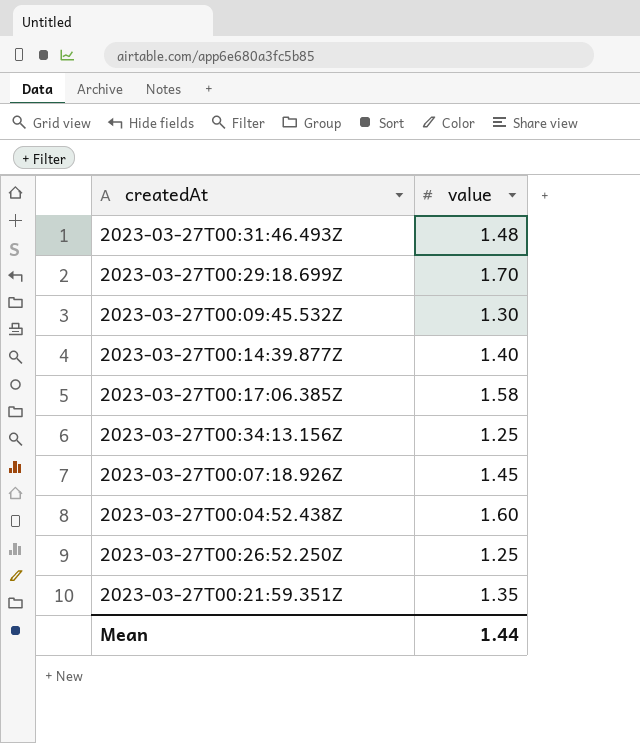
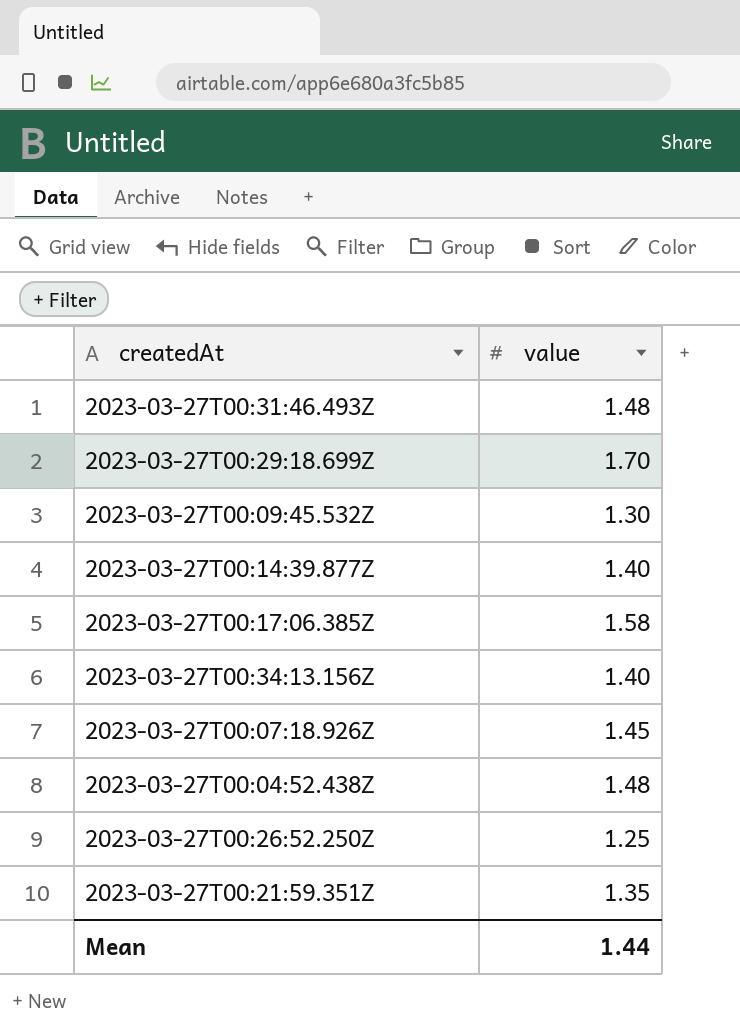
2023-03-27T00:34:13.156Z | value: 1.25 -> 1.40
2023-03-27T00:04:52.438Z | value: 1.60 -> 1.48

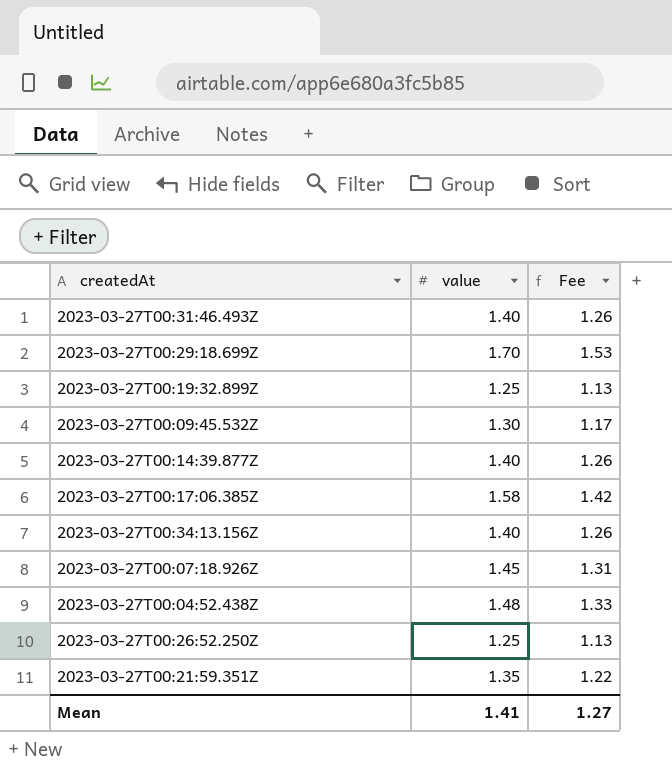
column Fee | formula: none -> [value] * 0.9
2023-03-27T00:31:46.493Z | value: 1.48 -> 1.40
row 2023-03-27T00:19:32.899Z: none -> 1.25 | 1.13
Mean | value: 1.44 -> 1.41

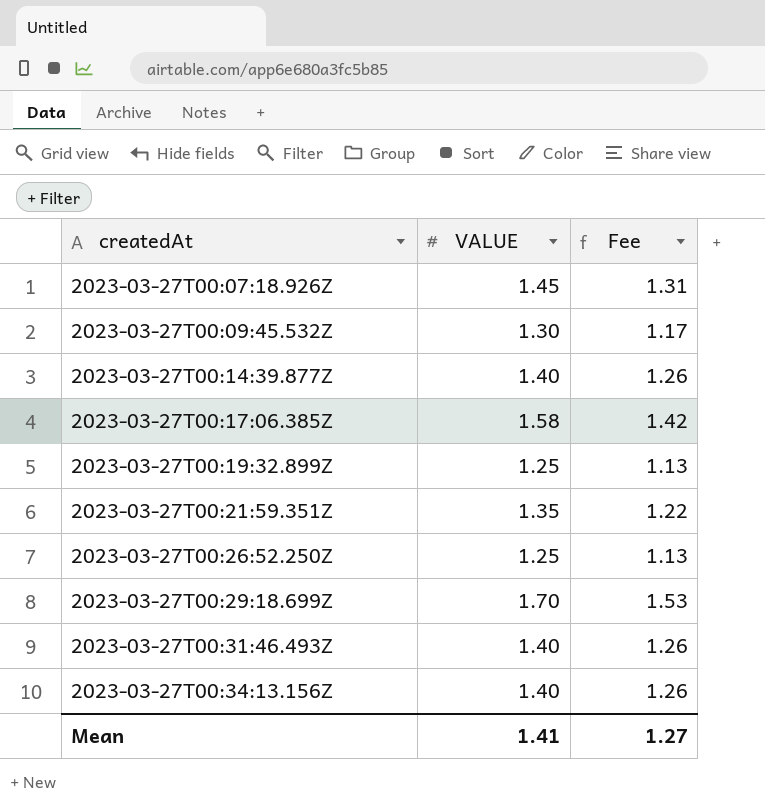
row order: none -> createdAt ascending
column name: value -> VALUE
row 2023-03-27T00:04:52.438Z: 1.48 | 1.33 -> none

